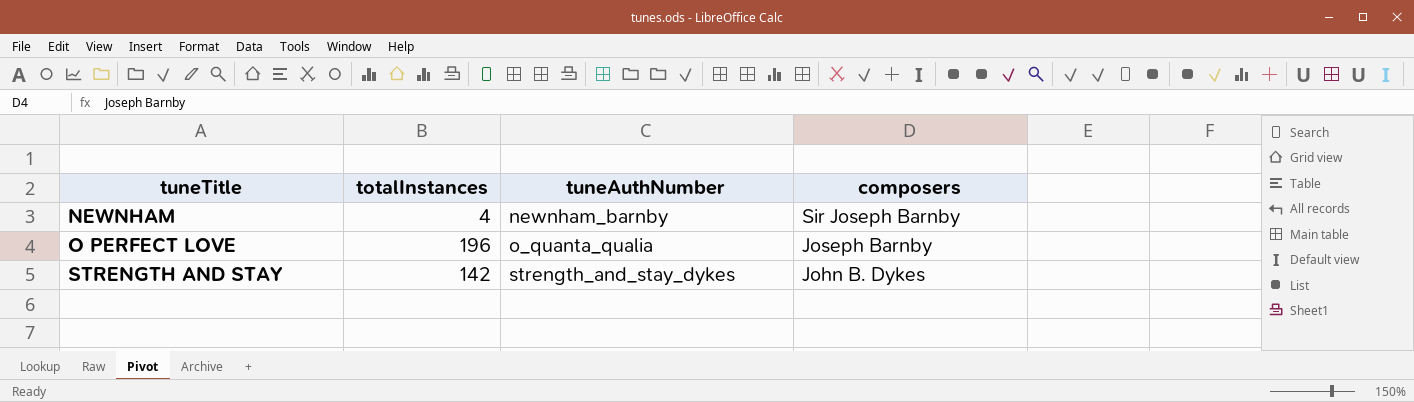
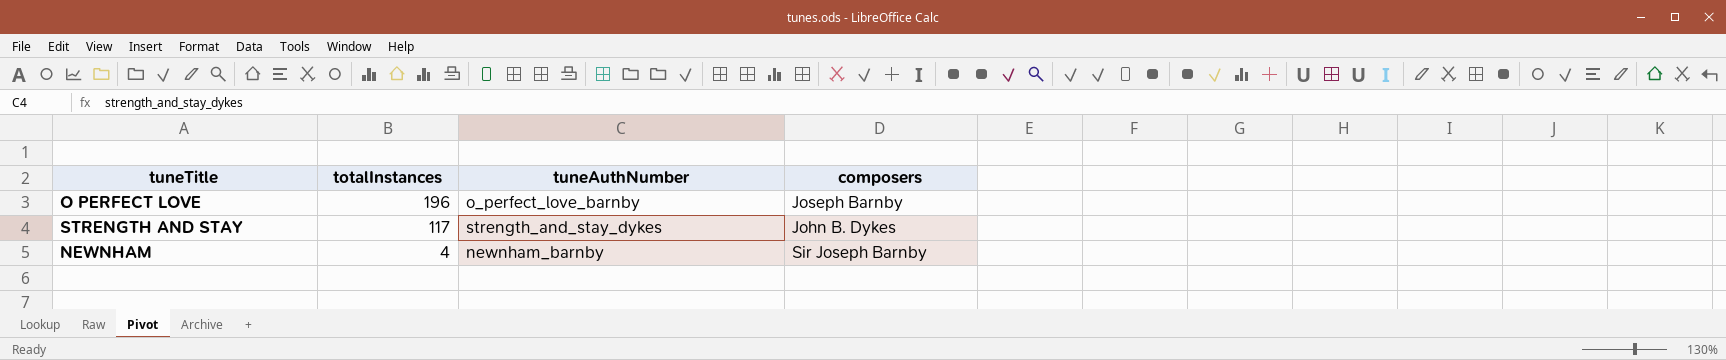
row order: tuneTitle ascending -> totalInstances descending
O PERFECT LOVE | tuneAuthNumber: o_quanta_qualia -> o_perfect_love_barnby
STRENGTH AND STAY | totalInstances: 142 -> 117

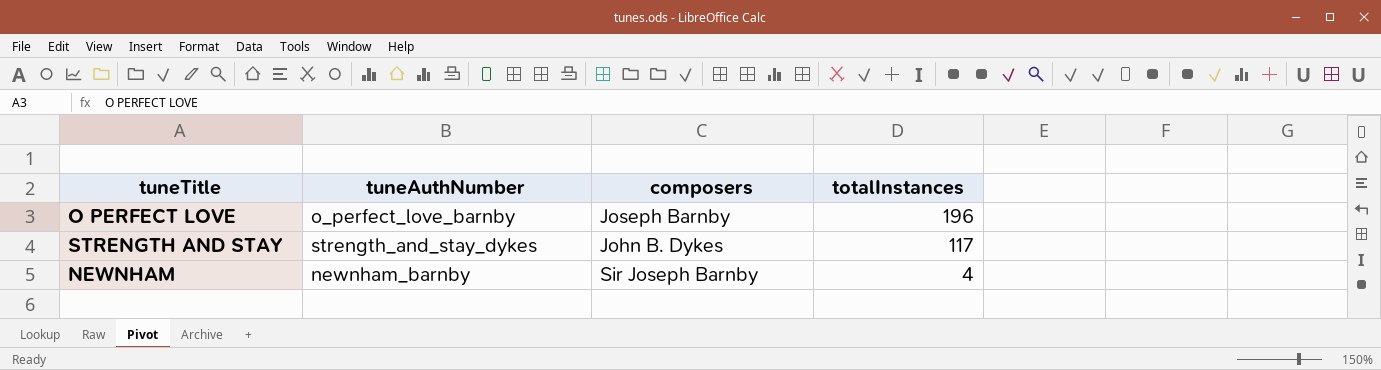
column totalInstances | position: 2 -> 4

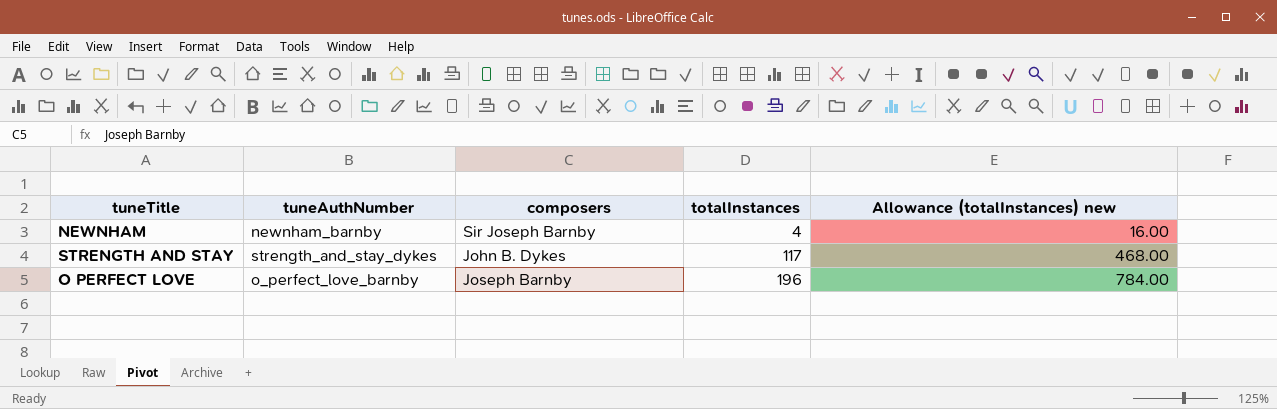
row order: totalInstances descending -> totalInstances ascending
column Allowance (totalInstances) new | formula: none -> [totalInstances] * 4

